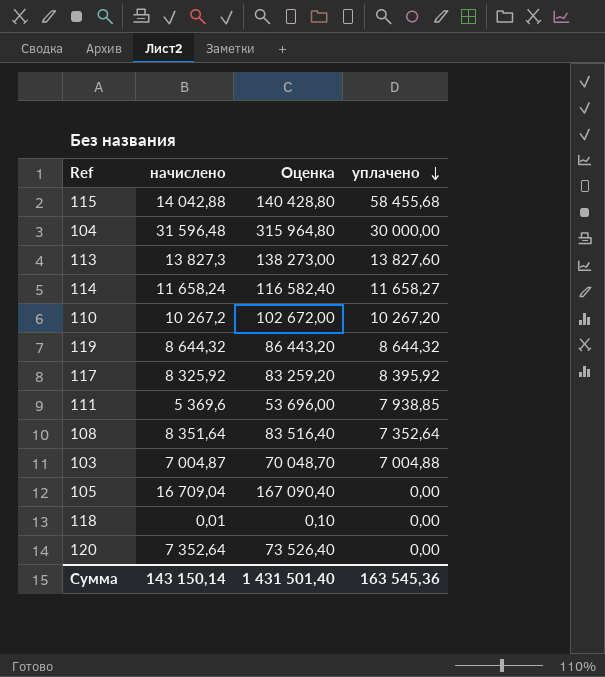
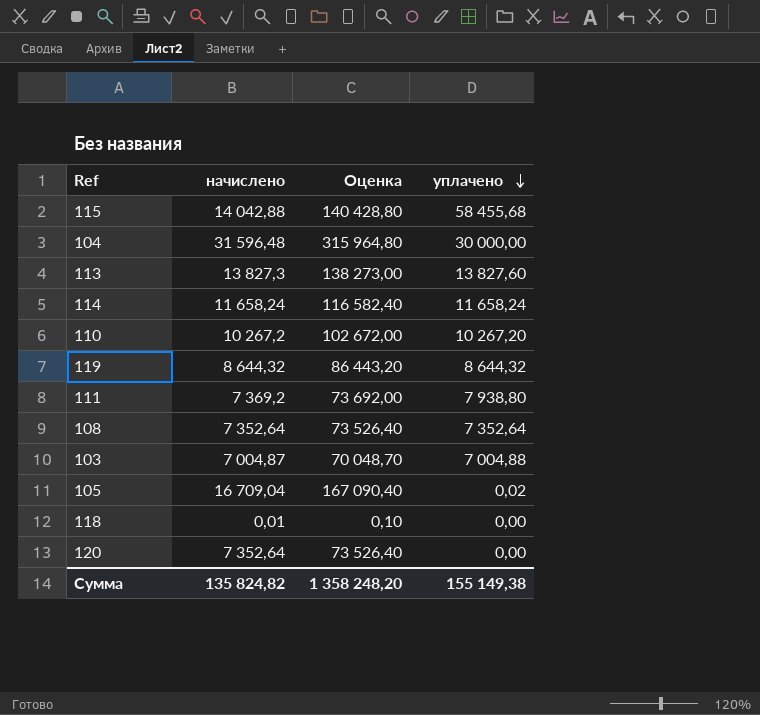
row 117: 8 325,92 | 83 259,20 | 8 395,92 -> none
114 | уплачено: 11 658,27 -> 11 658,24
111 | начислено: 5 369,6 -> 7 369,2
111 | Оценка: 53 696,00 -> 73 692,00
111 | уплачено: 7 938,85 -> 7 938,80
108 | начислено: 8 351,64 -> 7 352,64
108 | Оценка: 83 516,40 -> 73 526,40
105 | уплачено: 0,00 -> 0,02
Сумма | начислено: 143 150,14 -> 135 824,82
Сумма | Оценка: 1 431 501,40 -> 1 358 248,20
Сумма | уплачено: 163 545,36 -> 155 149,38

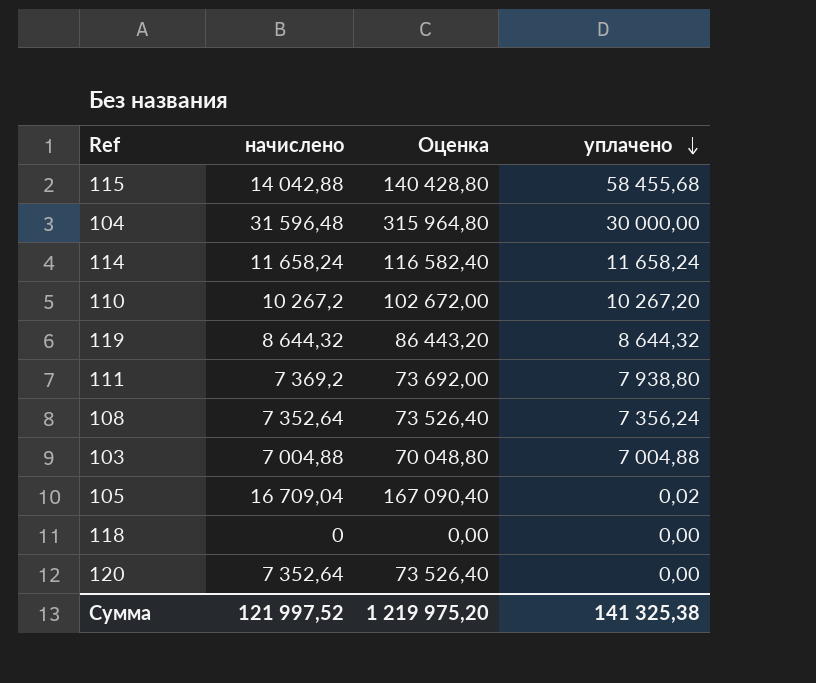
row 113: 13 827,3 | 138 273,00 | 13 827,60 -> none
108 | уплачено: 7 352,64 -> 7 356,24
103 | начислено: 7 004,87 -> 7 004,88
103 | Оценка: 70 048,70 -> 70 048,80
118 | начислено: 0,01 -> 0
118 | Оценка: 0,10 -> 0,00
Сумма | начислено: 135 824,82 -> 121 997,52
Сумма | Оценка: 1 358 248,20 -> 1 219 975,20
Сумма | уплачено: 155 149,38 -> 141 325,38

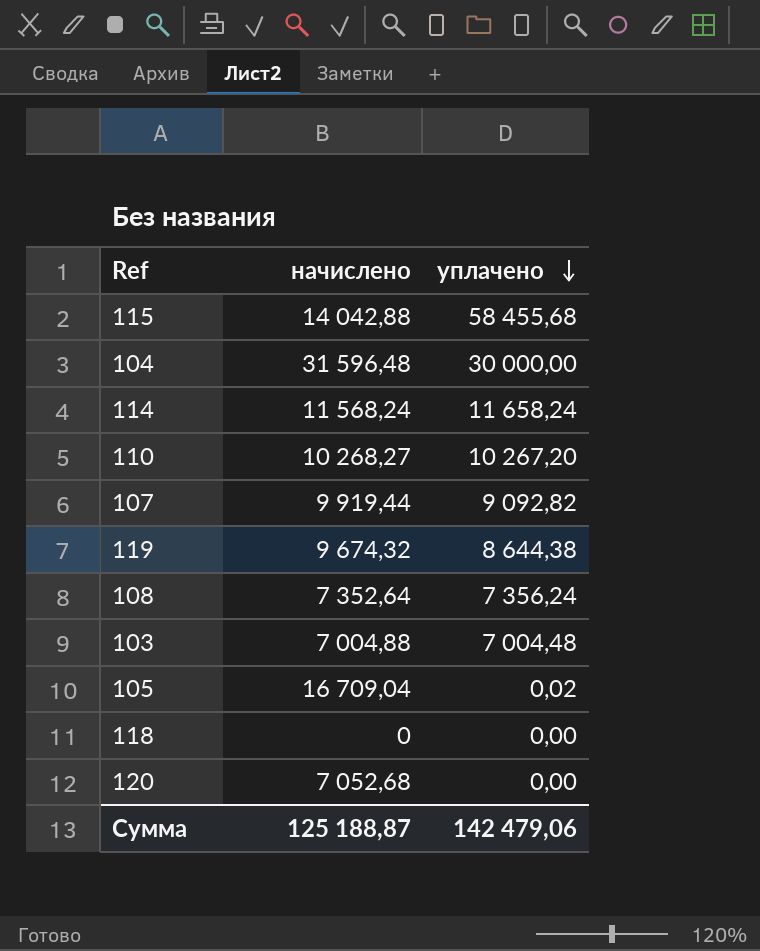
column Оценка | formula: [начислено] * 10 -> none
row 111: 7 369,2 | 73 692,00 | 7 938,80 -> none
114 | начислено: 11 658,24 -> 11 568,24
110 | начислено: 10 267,2 -> 10 268,27
row 107: none -> 9 919,44 | 9 092,82
119 | начислено: 8 644,32 -> 9 674,32
119 | уплачено: 8 644,32 -> 8 644,38
103 | уплачено: 7 004,88 -> 7 004,48
120 | начислено: 7 352,64 -> 7 052,68
Сумма | начислено: 121 997,52 -> 125 188,87
Сумма | уплачено: 141 325,38 -> 142 479,06

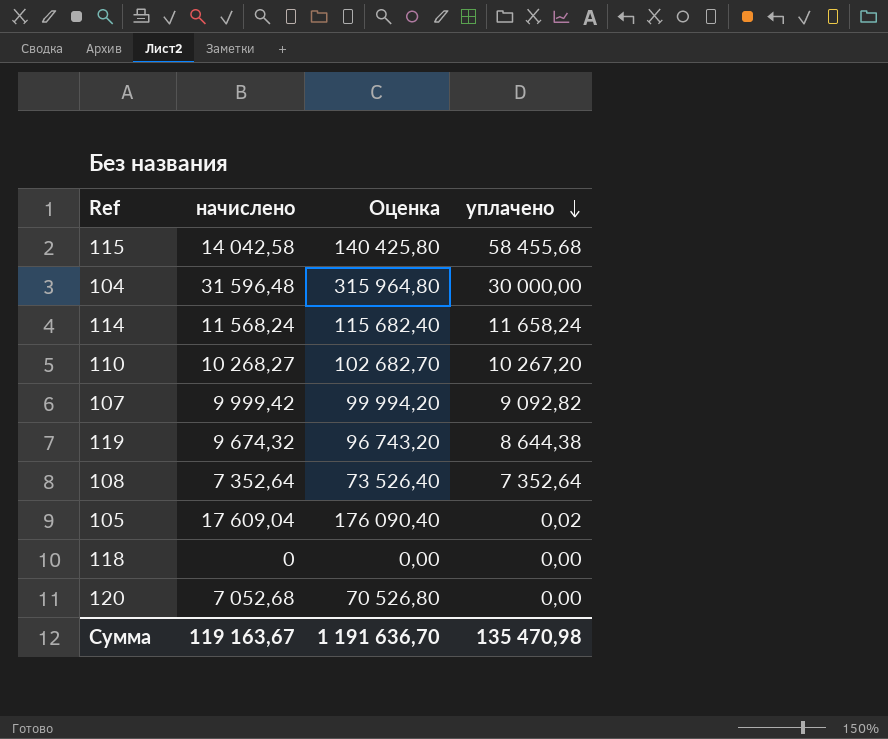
column Оценка | formula: none -> [начислено] * 10
row 103: 7 004,88 | 7 004,48 -> none
115 | начислено: 14 042,88 -> 14 042,58
107 | начислено: 9 919,44 -> 9 999,42
108 | уплачено: 7 356,24 -> 7 352,64
105 | начислено: 16 709,04 -> 17 609,04
Сумма | начислено: 125 188,87 -> 119 163,67
Сумма | уплачено: 142 479,06 -> 135 470,98

